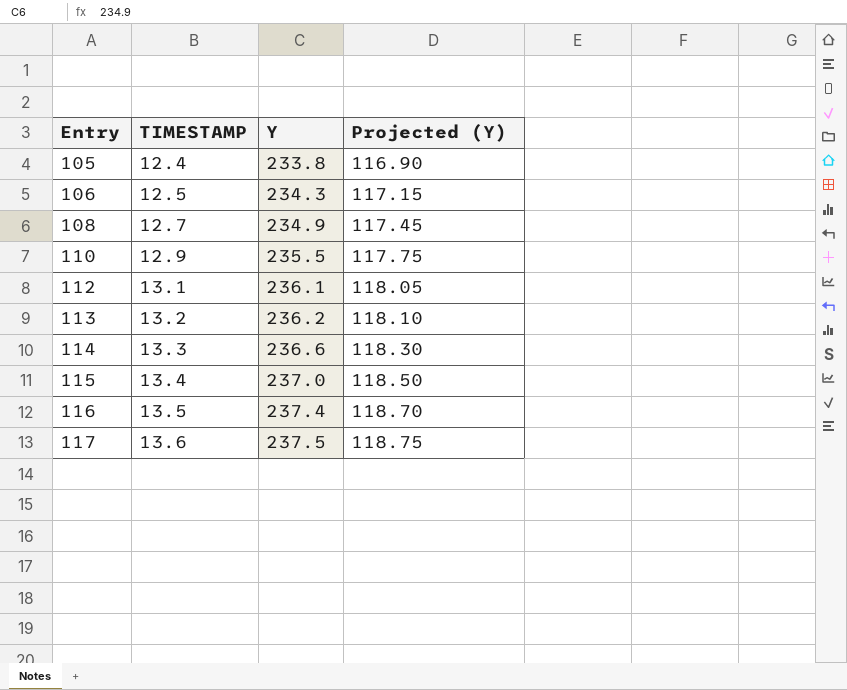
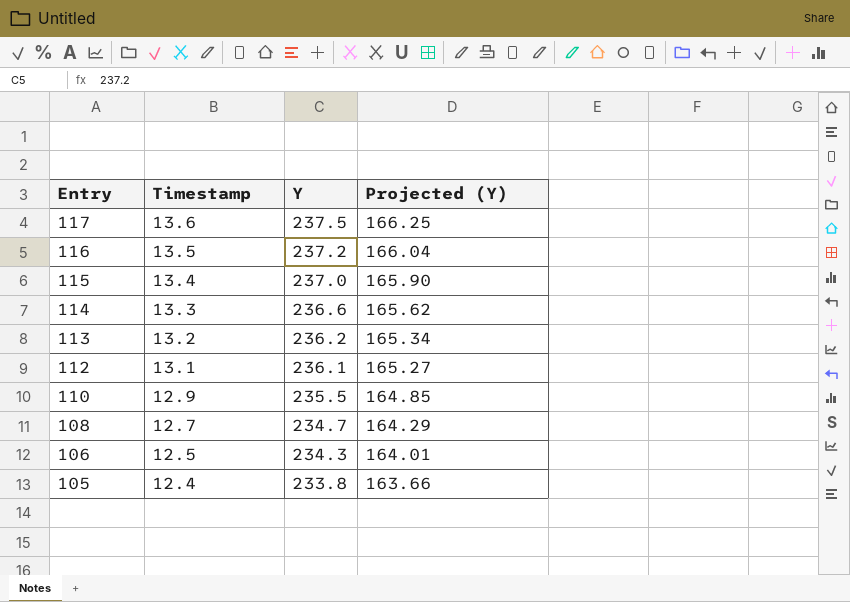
row order: Entry ascending -> Entry descending
column name: TIMESTAMP -> Timestamp
column Projected (Y) | formula: [Y] * 0.5 -> [Y] * 0.7
116 | Y: 237.4 -> 237.2
108 | Y: 234.9 -> 234.7

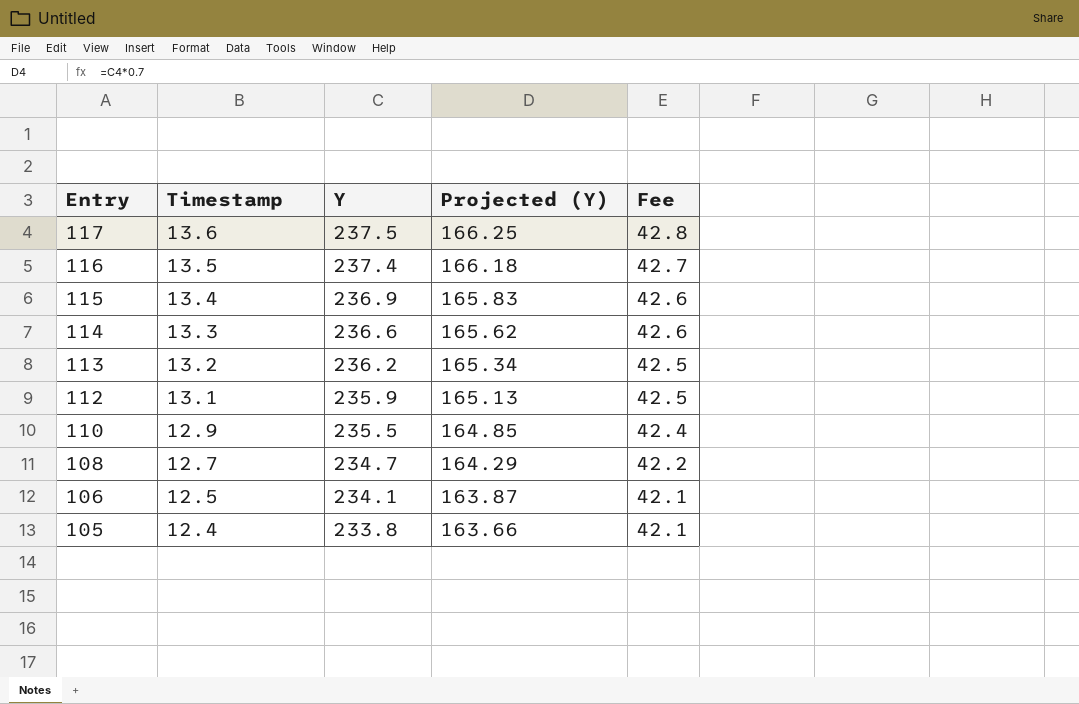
column Fee | formula: none -> [Y] * 0.18
116 | Y: 237.2 -> 237.4
116 | Projected (Y): 166.04 -> 166.18
115 | Y: 237.0 -> 236.9
115 | Projected (Y): 165.90 -> 165.83
112 | Y: 236.1 -> 235.9
112 | Projected (Y): 165.27 -> 165.13
106 | Y: 234.3 -> 234.1
106 | Projected (Y): 164.01 -> 163.87

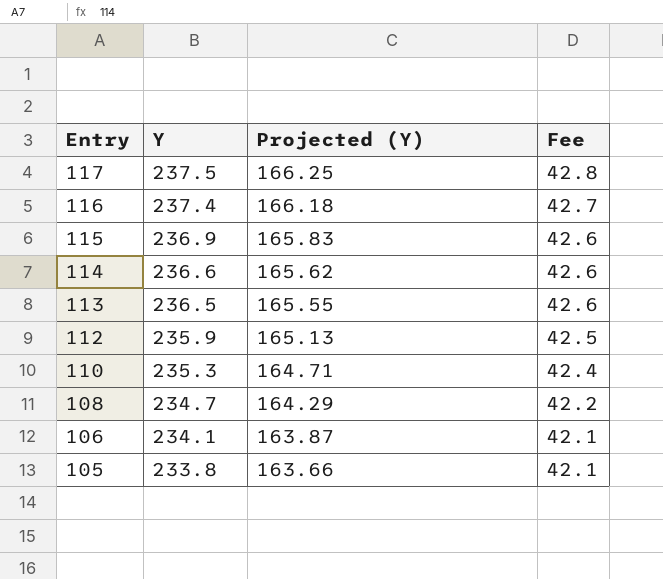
column Timestamp | position: 2 -> none
113 | Y: 236.2 -> 236.5
113 | Projected (Y): 165.34 -> 165.55
113 | Fee: 42.5 -> 42.6
110 | Y: 235.5 -> 235.3
110 | Projected (Y): 164.85 -> 164.71

